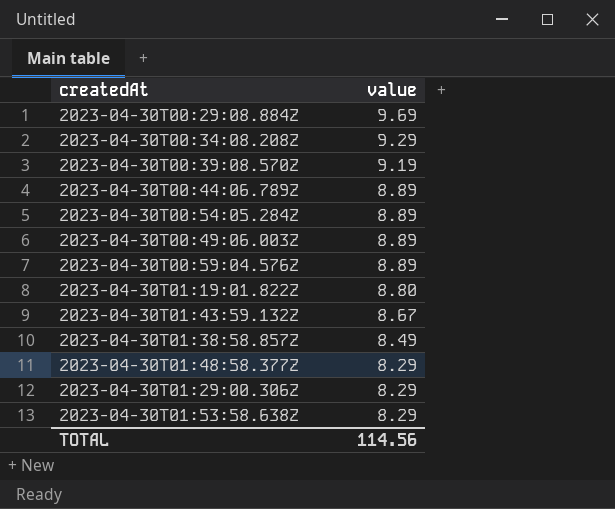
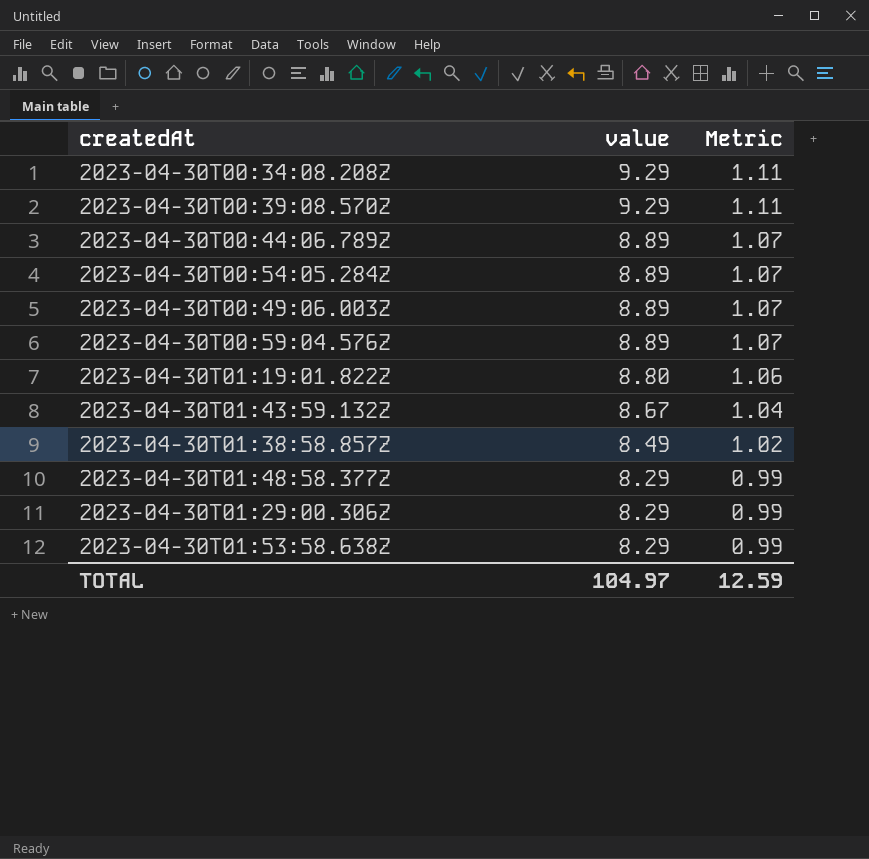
column Metric | formula: none -> [value] * 0.12
row 2023-04-30T00:29:08.884Z: 9.69 -> none
2023-04-30T00:39:08.570Z | value: 9.19 -> 9.29
TOTAL | value: 114.56 -> 104.97

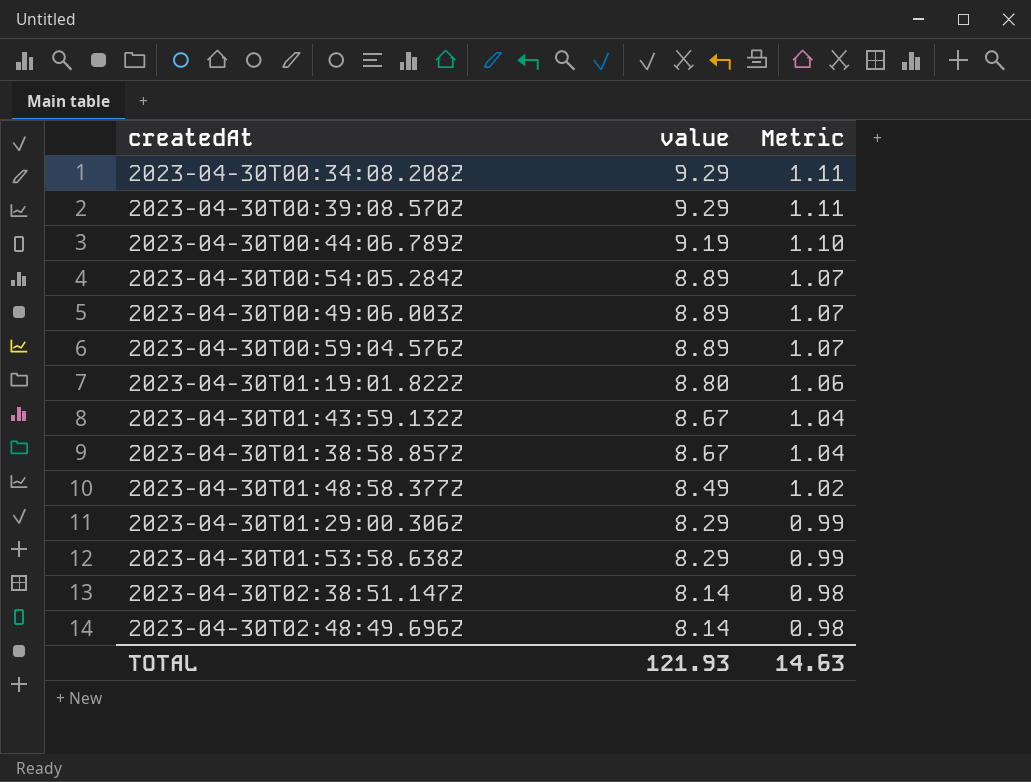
2023-04-30T00:44:06.789Z | value: 8.89 -> 9.19
2023-04-30T00:44:06.789Z | Metric: 1.07 -> 1.10
2023-04-30T01:38:58.857Z | value: 8.49 -> 8.67
2023-04-30T01:38:58.857Z | Metric: 1.02 -> 1.04
2023-04-30T01:48:58.377Z | value: 8.29 -> 8.49
2023-04-30T01:48:58.377Z | Metric: 0.99 -> 1.02
row 2023-04-30T02:38:51.147Z: none -> 8.14 | 0.98
row 2023-04-30T02:48:49.696Z: none -> 8.14 | 0.98
TOTAL | value: 104.97 -> 121.93
TOTAL | Metric: 12.59 -> 14.63

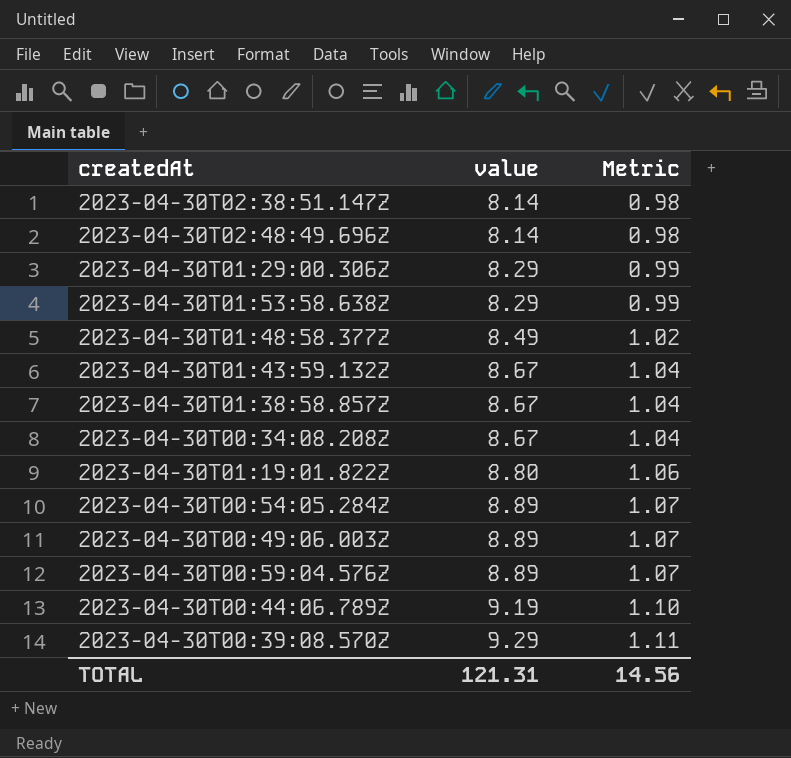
row order: value descending -> value ascending
2023-04-30T00:34:08.208Z | value: 9.29 -> 8.67
2023-04-30T00:34:08.208Z | Metric: 1.11 -> 1.04
TOTAL | value: 121.93 -> 121.31
TOTAL | Metric: 14.63 -> 14.56

